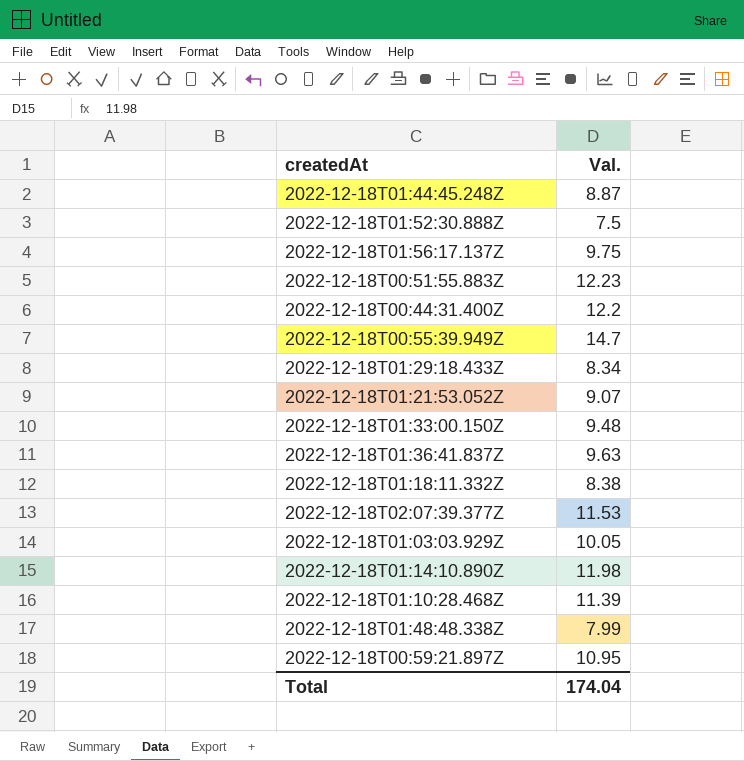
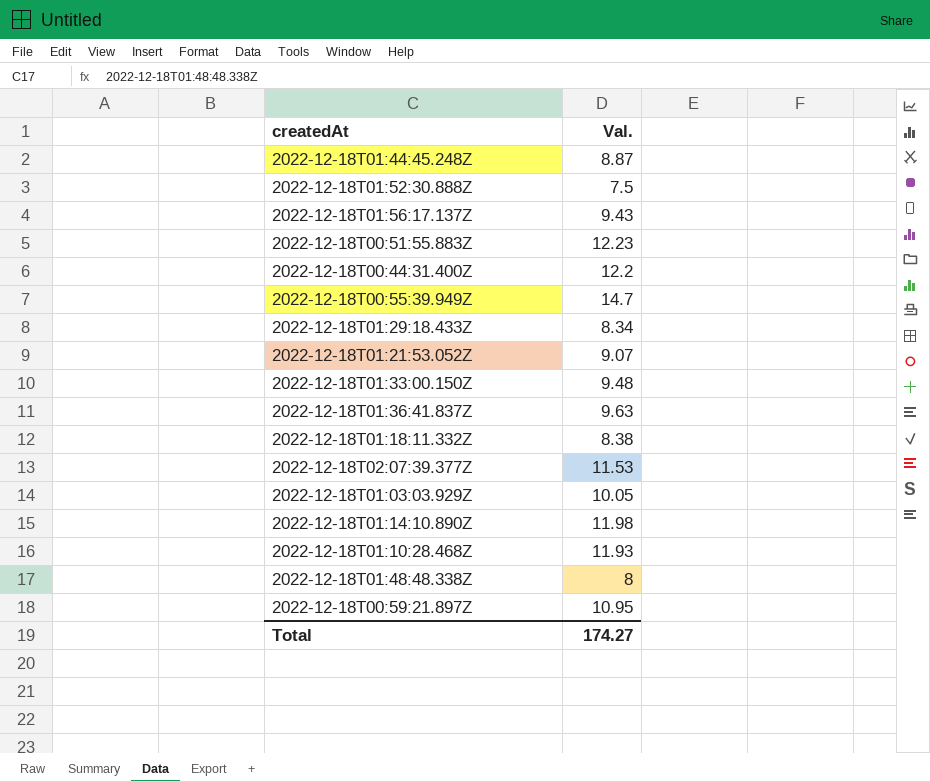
2022-12-18T01:56:17.137Z | Val.: 9.75 -> 9.43
2022-12-18T01:10:28.468Z | Val.: 11.39 -> 11.93
2022-12-18T01:48:48.338Z | Val.: 7.99 -> 8
Total | Val.: 174.04 -> 174.27

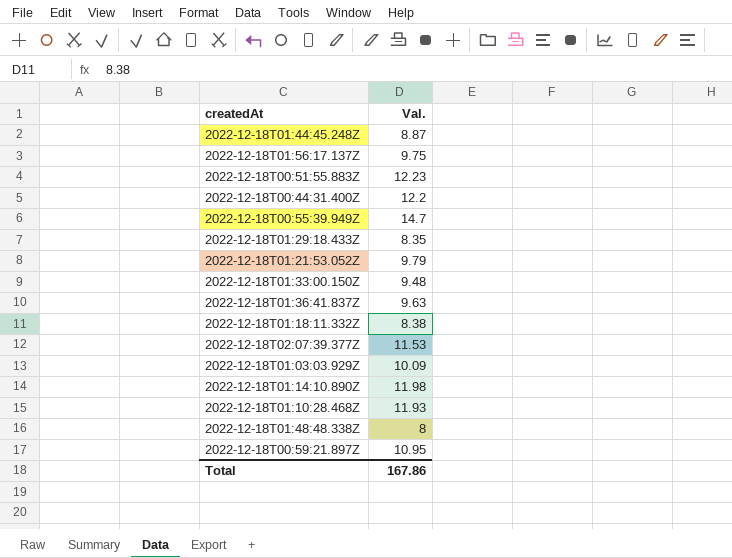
row 2022-12-18T01:52:30.888Z: 7.5 -> none
2022-12-18T01:56:17.137Z | Val.: 9.43 -> 9.75
2022-12-18T01:29:18.433Z | Val.: 8.34 -> 8.35
2022-12-18T01:21:53.052Z | Val.: 9.07 -> 9.79
2022-12-18T01:03:03.929Z | Val.: 10.05 -> 10.09
Total | Val.: 174.27 -> 167.86

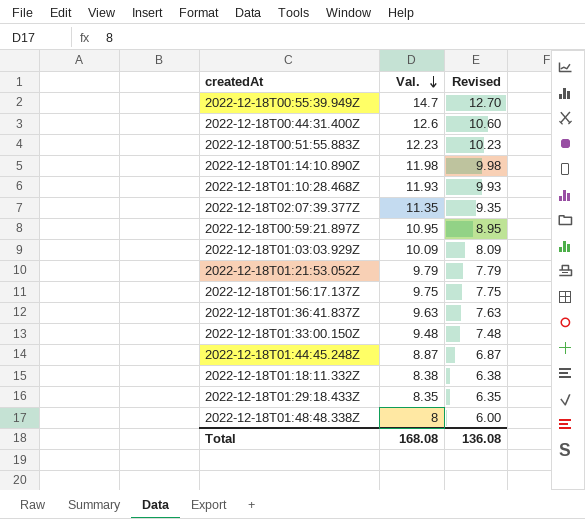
row order: none -> Val. descending
column Revised | formula: none -> [Val.] - 2
2022-12-18T00:44:31.400Z | Val.: 12.2 -> 12.6
2022-12-18T02:07:39.377Z | Val.: 11.53 -> 11.35
Total | Val.: 167.86 -> 168.08

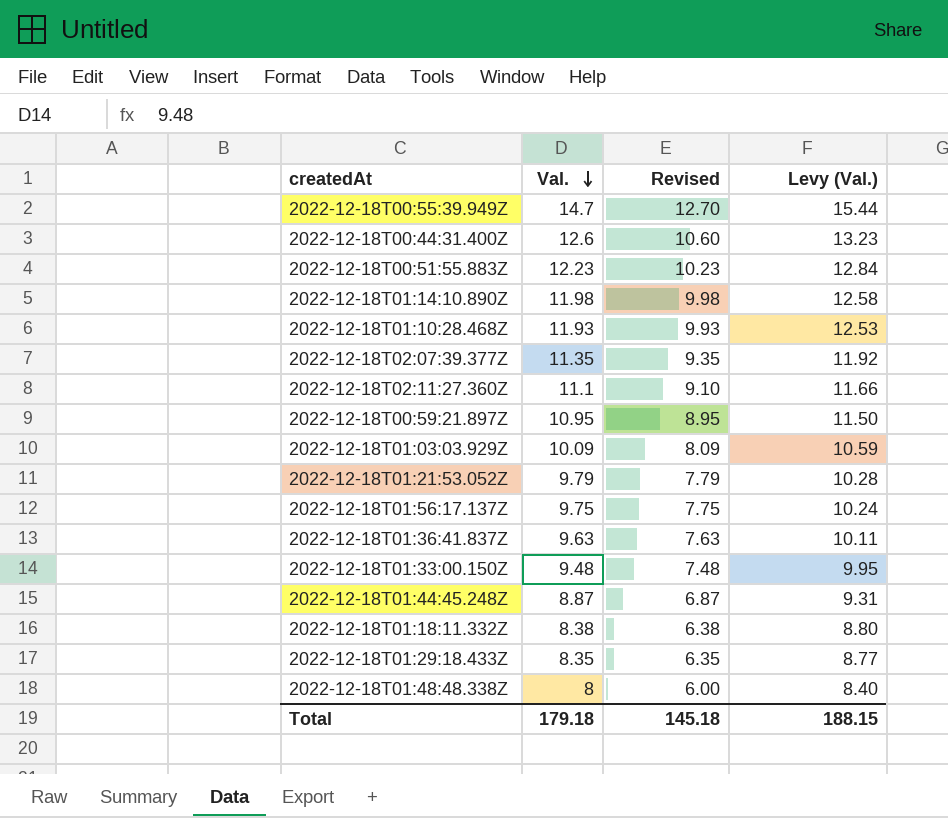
column Levy (Val.) | formula: none -> [Val.] * 1.05
row 2022-12-18T02:11:27.360Z: none -> 11.1 | 9.10 | 11.66
Total | Val.: 168.08 -> 179.18
Total | Revised: 136.08 -> 145.18

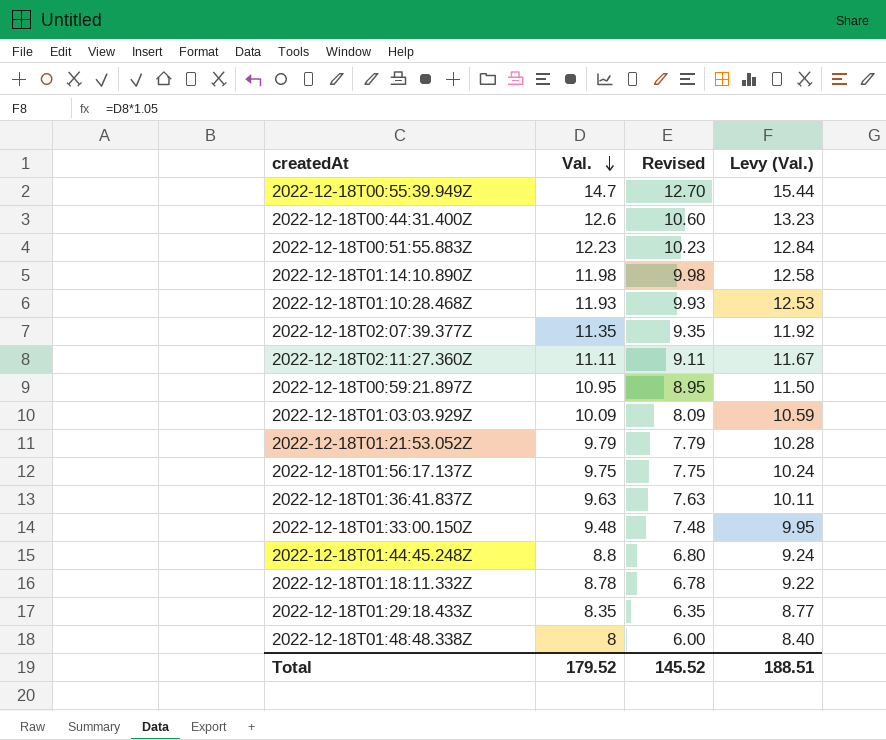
2022-12-18T02:11:27.360Z | Val.: 11.1 -> 11.11
2022-12-18T02:11:27.360Z | Revised: 9.10 -> 9.11
2022-12-18T02:11:27.360Z | Levy (Val.): 11.66 -> 11.67
2022-12-18T01:44:45.248Z | Val.: 8.87 -> 8.8
2022-12-18T01:44:45.248Z | Revised: 6.87 -> 6.80
2022-12-18T01:44:45.248Z | Levy (Val.): 9.31 -> 9.24
2022-12-18T01:18:11.332Z | Val.: 8.38 -> 8.78
2022-12-18T01:18:11.332Z | Revised: 6.38 -> 6.78
2022-12-18T01:18:11.332Z | Levy (Val.): 8.80 -> 9.22
Total | Val.: 179.18 -> 179.52
Total | Revised: 145.18 -> 145.52
Total | Levy (Val.): 188.15 -> 188.51

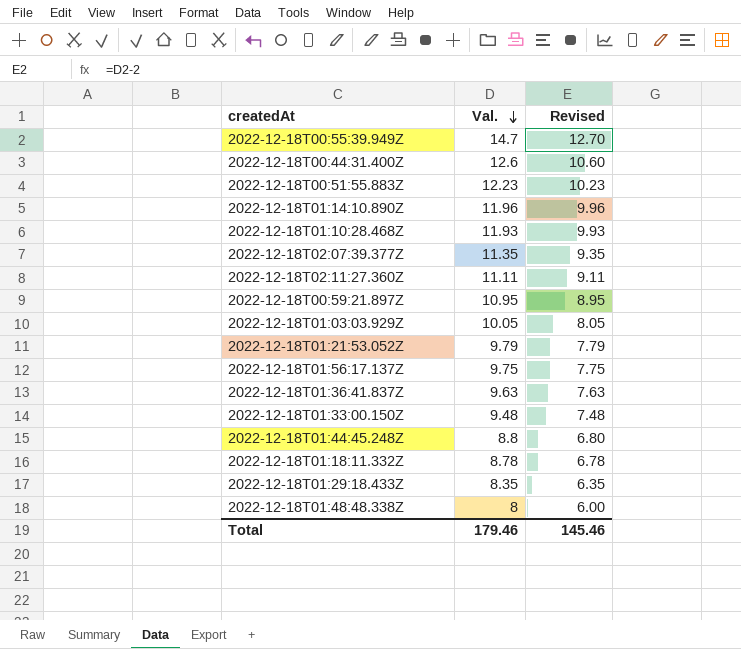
column Levy (Val.) | formula: [Val.] * 1.05 -> none
2022-12-18T01:14:10.890Z | Val.: 11.98 -> 11.96
2022-12-18T01:14:10.890Z | Revised: 9.98 -> 9.96
2022-12-18T01:03:03.929Z | Val.: 10.09 -> 10.05
2022-12-18T01:03:03.929Z | Revised: 8.09 -> 8.05
Total | Val.: 179.52 -> 179.46
Total | Revised: 145.52 -> 145.46

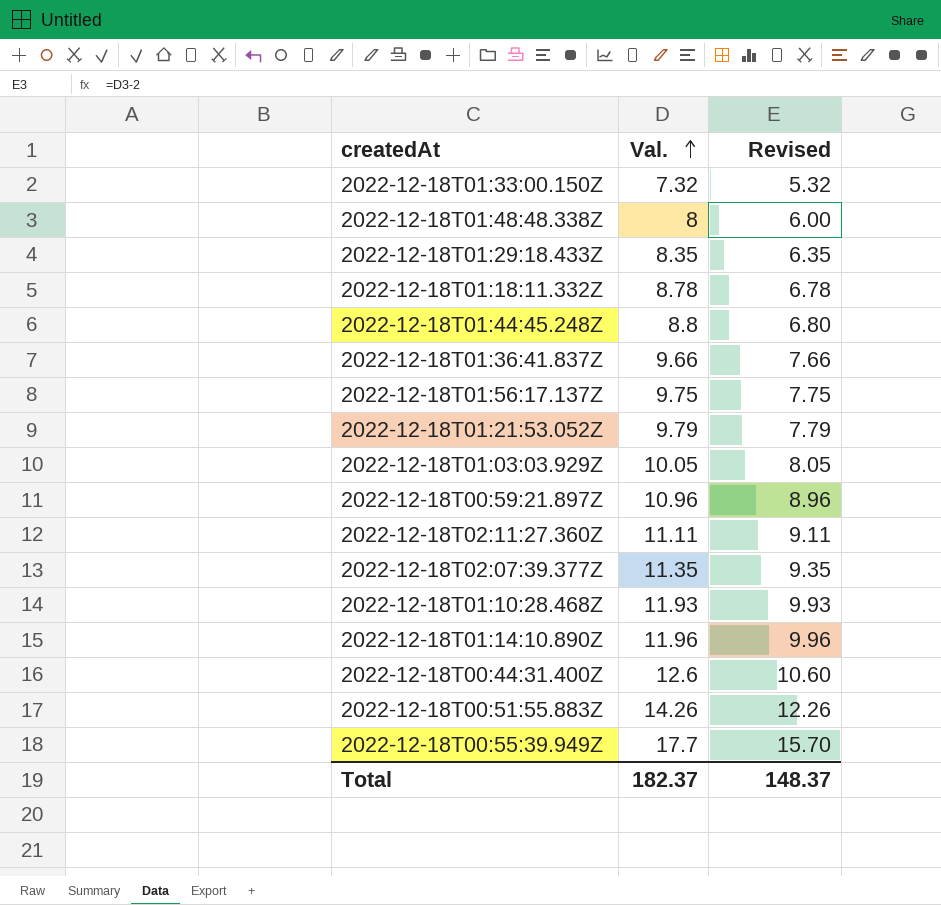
row order: Val. descending -> Val. ascending
2022-12-18T01:33:00.150Z | Val.: 9.48 -> 7.32
2022-12-18T01:33:00.150Z | Revised: 7.48 -> 5.32
2022-12-18T01:36:41.837Z | Val.: 9.63 -> 9.66
2022-12-18T01:36:41.837Z | Revised: 7.63 -> 7.66
2022-12-18T00:59:21.897Z | Val.: 10.95 -> 10.96
2022-12-18T00:59:21.897Z | Revised: 8.95 -> 8.96
2022-12-18T00:51:55.883Z | Val.: 12.23 -> 14.26
2022-12-18T00:51:55.883Z | Revised: 10.23 -> 12.26
2022-12-18T00:55:39.949Z | Val.: 14.7 -> 17.7
2022-12-18T00:55:39.949Z | Revised: 12.70 -> 15.70
Total | Val.: 179.46 -> 182.37
Total | Revised: 145.46 -> 148.37

